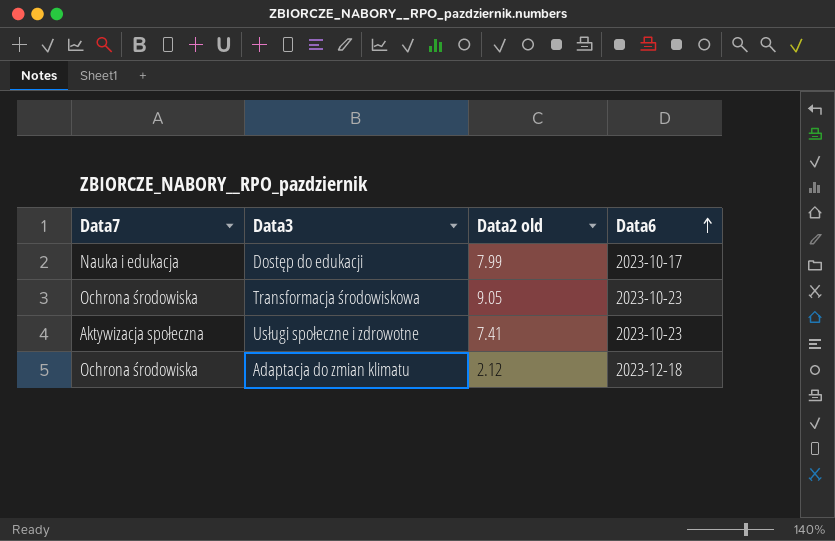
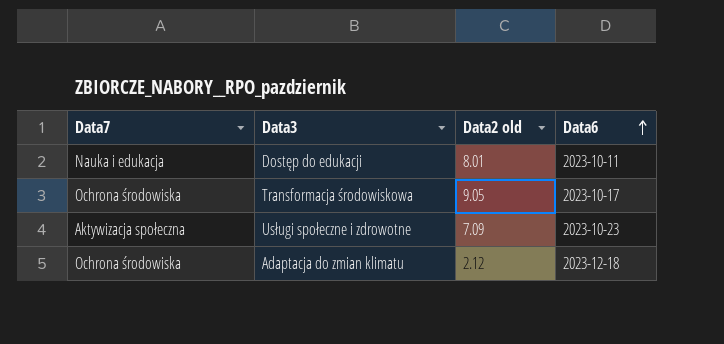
Dostęp do edukacji | Data2 old: 7.99 -> 8.01
Dostęp do edukacji | Data6: 2023-10-17 -> 2023-10-11
Transformacja środowiskowa | Data6: 2023-10-23 -> 2023-10-17
Usługi społeczne i zdrowotne | Data2 old: 7.41 -> 7.09

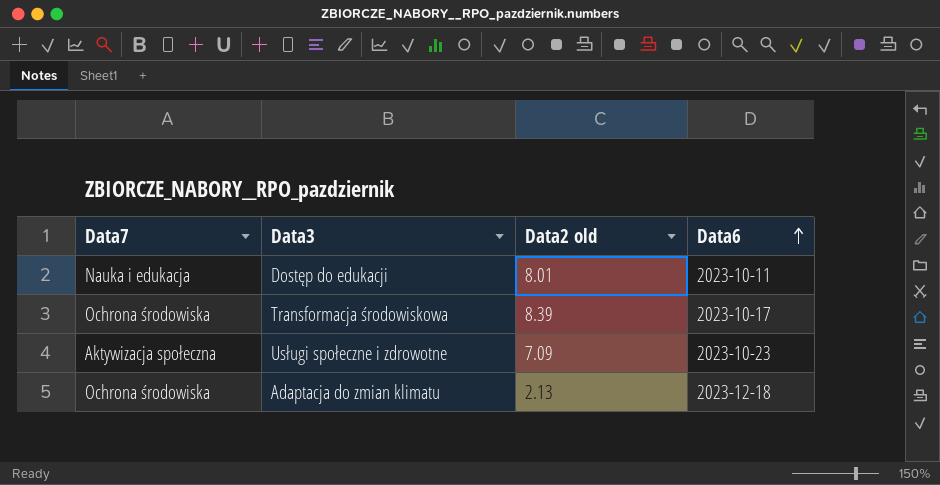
Transformacja środowiskowa | Data2 old: 9.05 -> 8.39
Adaptacja do zmian klimatu | Data2 old: 2.12 -> 2.13

